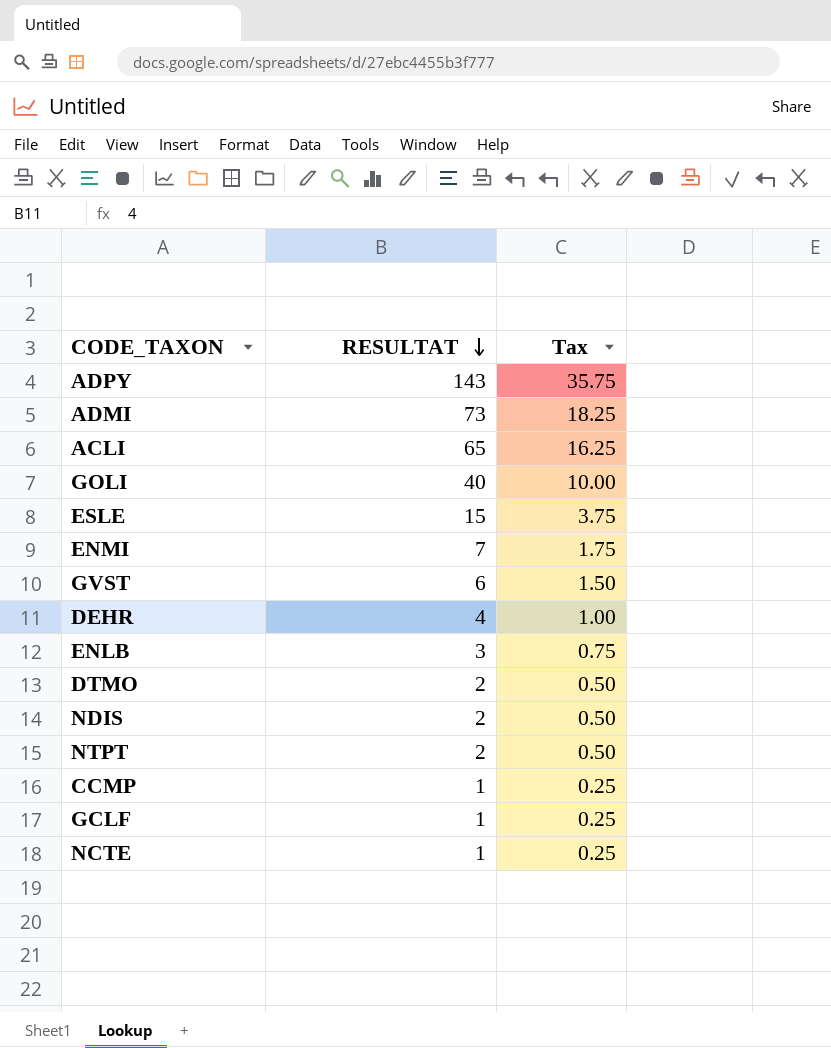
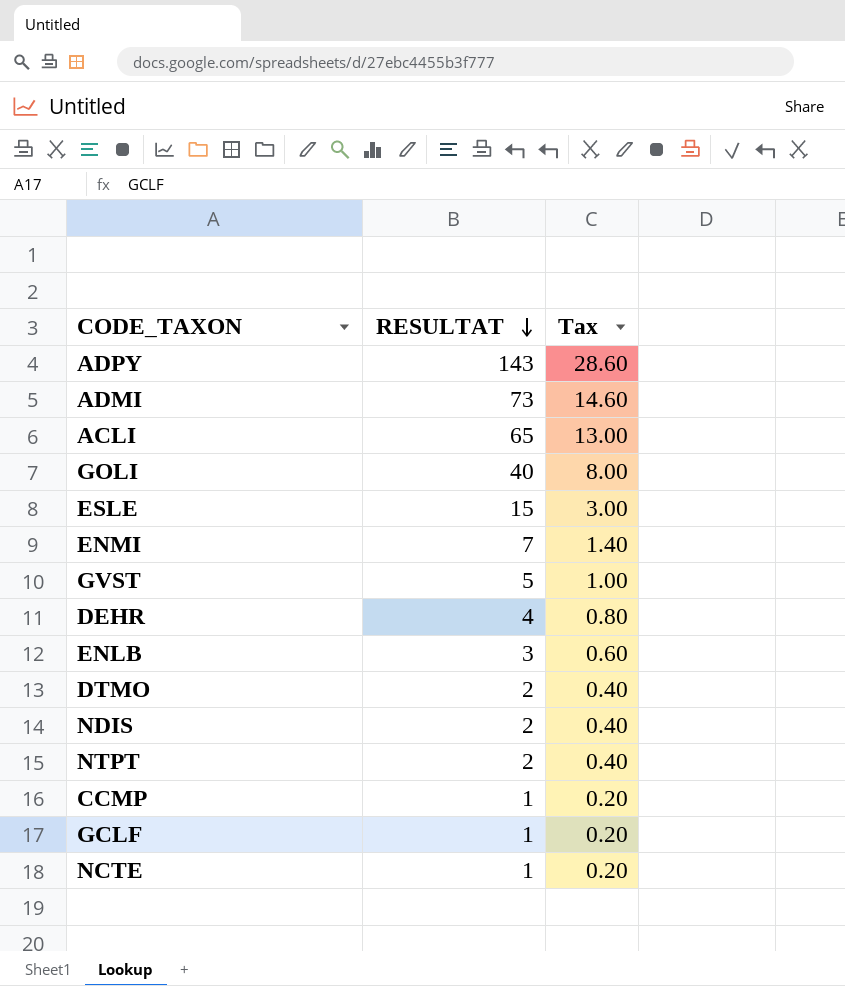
column Tax | formula: [RESULTAT] * 0.25 -> [RESULTAT] * 0.2
GVST | RESULTAT: 6 -> 5

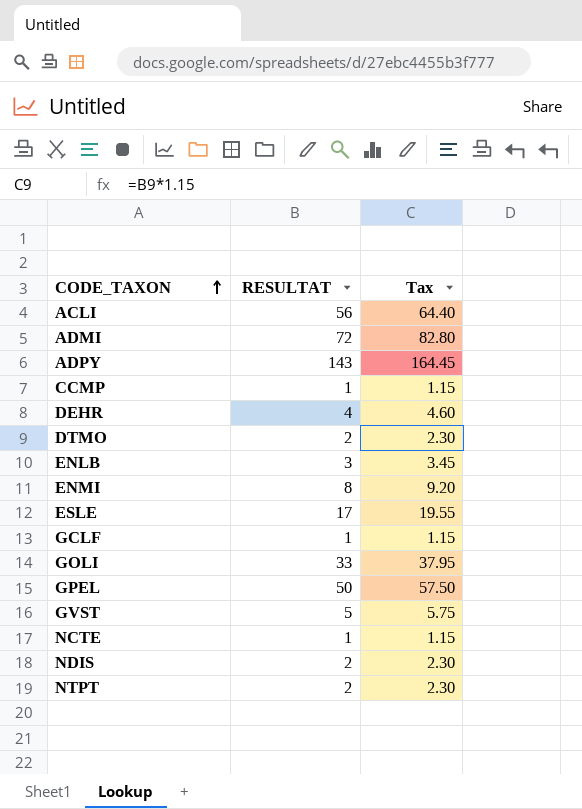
row order: RESULTAT descending -> CODE_TAXON ascending
column Tax | formula: [RESULTAT] * 0.2 -> [RESULTAT] * 1.15
ACLI | RESULTAT: 65 -> 56
ADMI | RESULTAT: 73 -> 72
ENMI | RESULTAT: 7 -> 8
ESLE | RESULTAT: 15 -> 17
GOLI | RESULTAT: 40 -> 33
row GPEL: none -> 50 | 57.50

